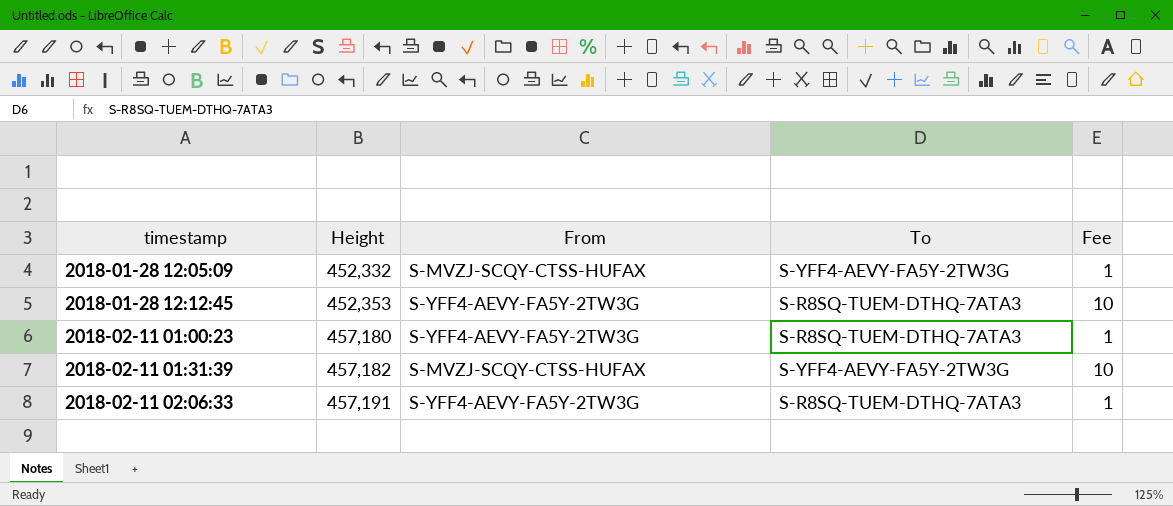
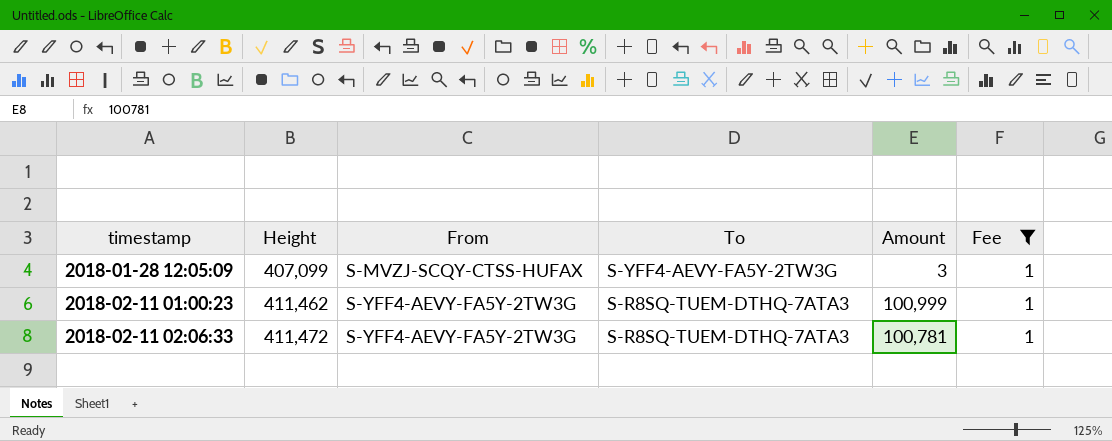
filter: none -> Fee = 1
column Amount | position: none -> 5
2018-01-28 12:05:09 | Height: 452,332 -> 407,099
2018-02-11 01:00:23 | Height: 457,180 -> 411,462
2018-02-11 02:06:33 | Height: 457,191 -> 411,472

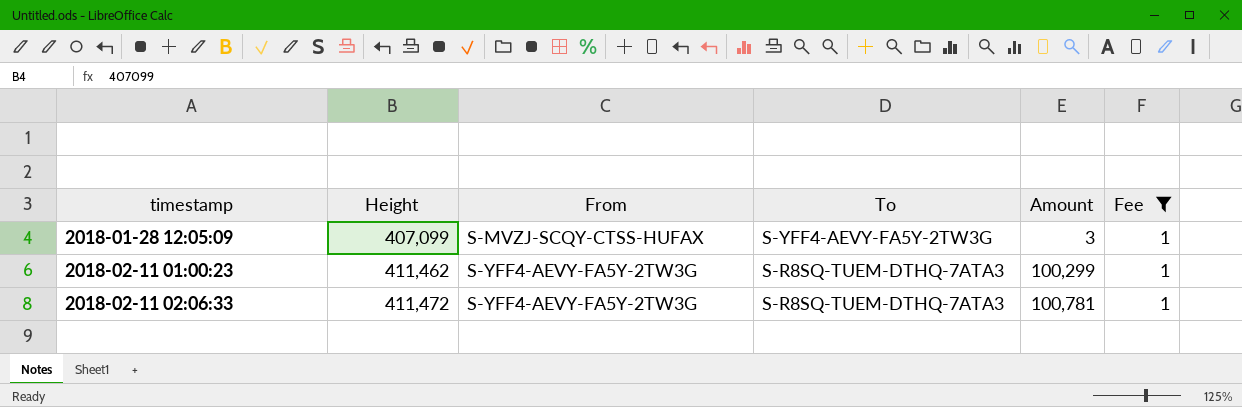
2018-02-11 01:00:23 | Amount: 100,999 -> 100,299

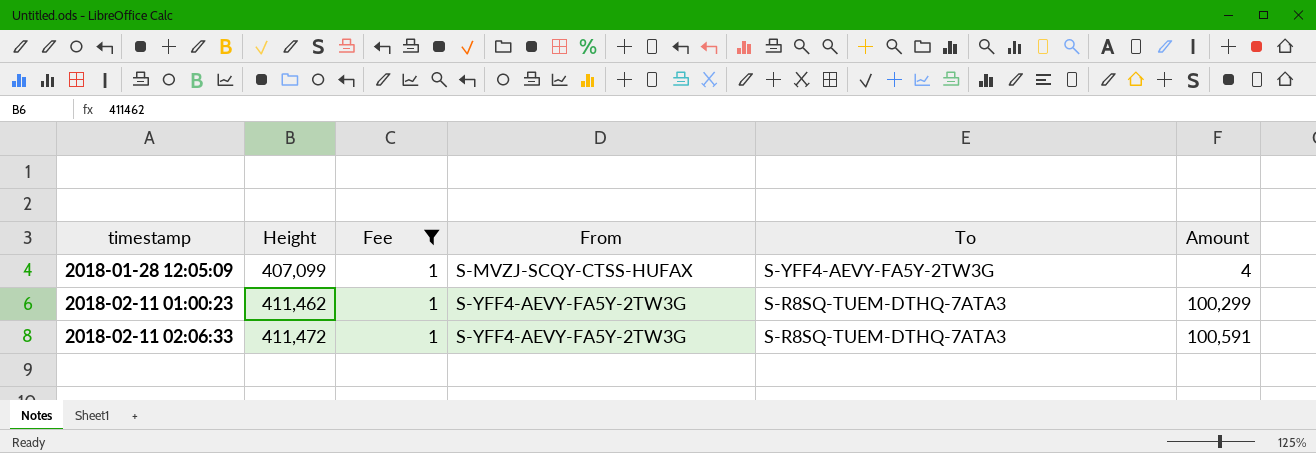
column Fee | position: 6 -> 3
2018-01-28 12:05:09 | Amount: 3 -> 4
2018-02-11 02:06:33 | Amount: 100,781 -> 100,591

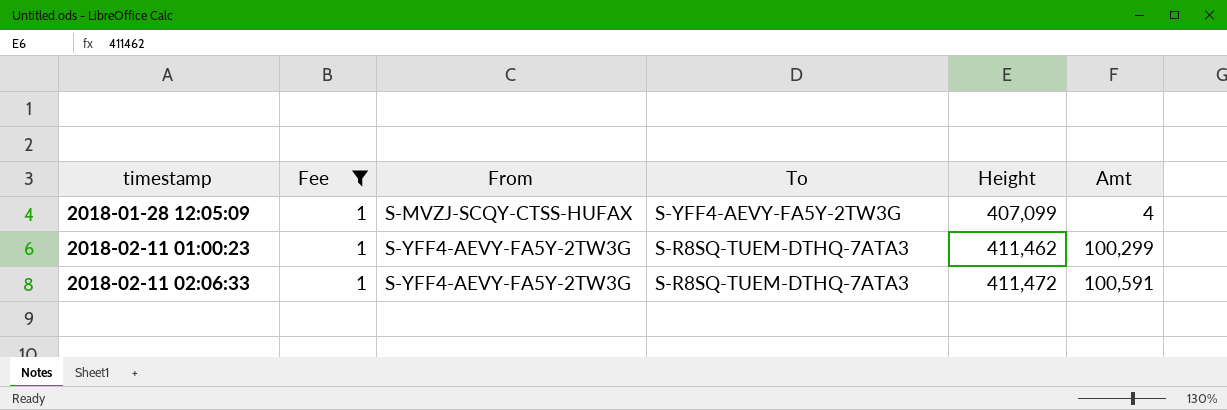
column Height | position: 2 -> 5
column name: Amount -> Amt

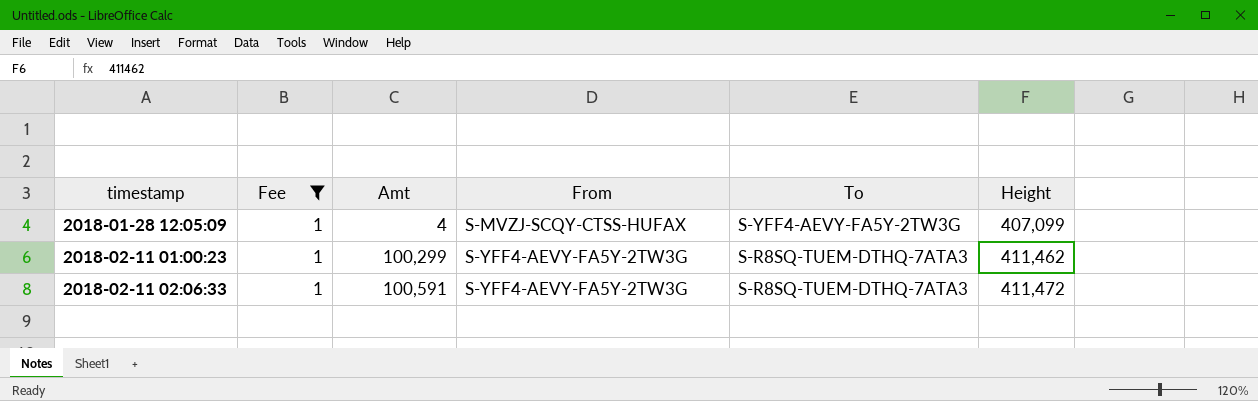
column Amt | position: 6 -> 3

